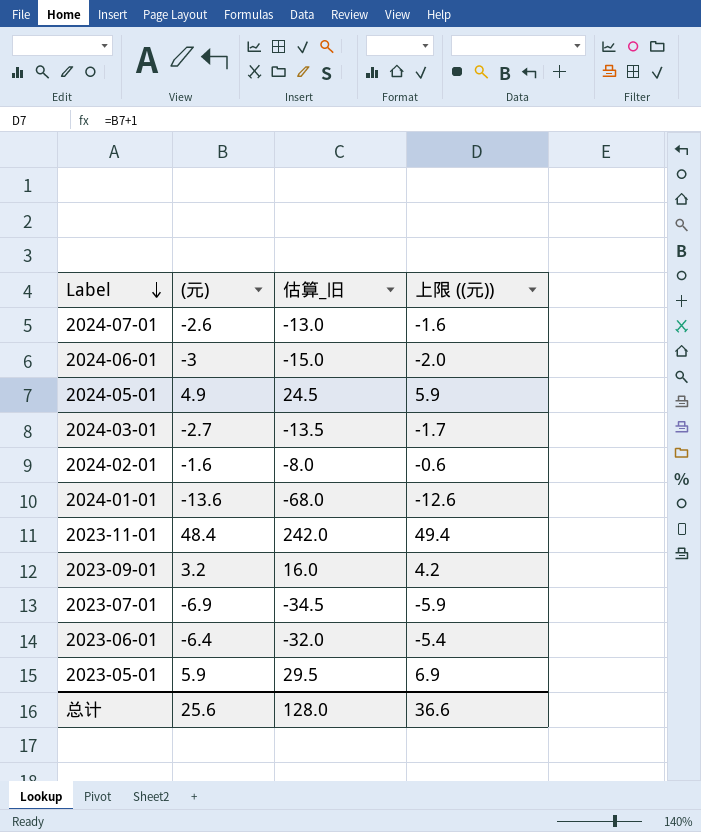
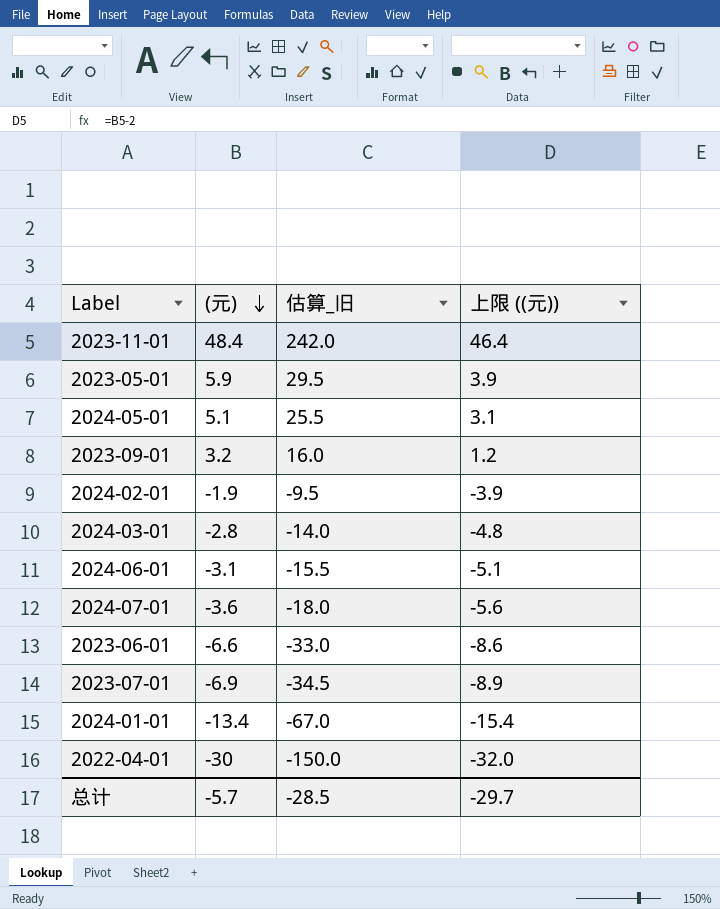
row order: Label descending -> (元) descending
column 上限 ((元)) | formula: [(元)] + 1 -> [(元)] - 2
2024-05-01 | (元): 4.9 -> 5.1
2024-05-01 | 估算_旧: 24.5 -> 25.5
2024-02-01 | (元): -1.6 -> -1.9
2024-02-01 | 估算_旧: -8.0 -> -9.5
2024-03-01 | (元): -2.7 -> -2.8
2024-03-01 | 估算_旧: -13.5 -> -14.0
2024-06-01 | (元): -3 -> -3.1
2024-06-01 | 估算_旧: -15.0 -> -15.5
2024-07-01 | (元): -2.6 -> -3.6
2024-07-01 | 估算_旧: -13.0 -> -18.0
2023-06-01 | (元): -6.4 -> -6.6
2023-06-01 | 估算_旧: -32.0 -> -33.0
2024-01-01 | (元): -13.6 -> -13.4
2024-01-01 | 估算_旧: -68.0 -> -67.0
row 2022-04-01: none -> -30 | -150.0 | -32.0
总计 | (元): 25.6 -> -5.7
总计 | 估算_旧: 128.0 -> -28.5
总计 | 上限 ((元)): 36.6 -> -29.7

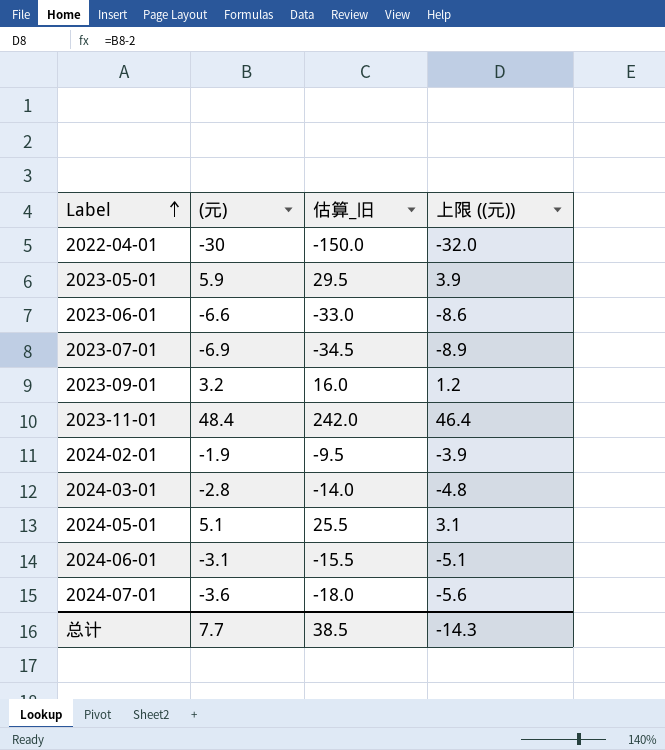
row order: (元) descending -> Label ascending
row 2024-01-01: -13.4 | -67.0 | -15.4 -> none
总计 | (元): -5.7 -> 7.7
总计 | 估算_旧: -28.5 -> 38.5
总计 | 上限 ((元)): -29.7 -> -14.3

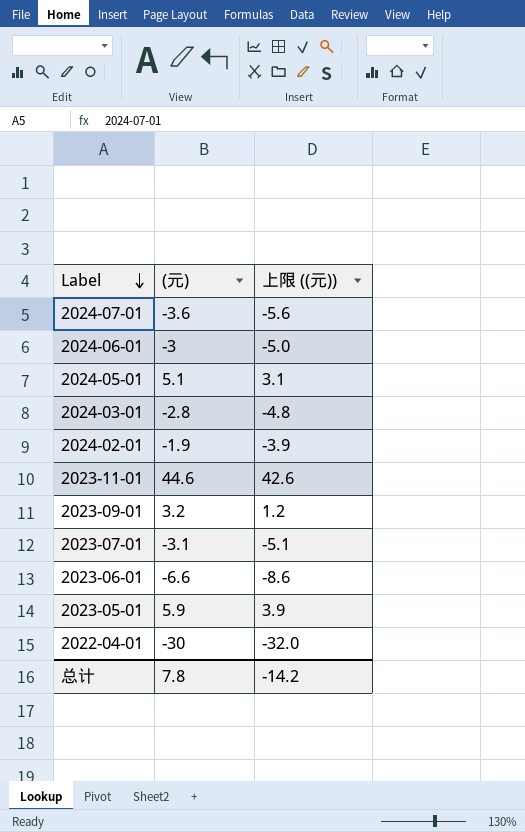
row order: Label ascending -> Label descending
column 估算_旧 | formula: [(元)] * 5 -> none
2024-06-01 | (元): -3.1 -> -3
2024-06-01 | 上限 ((元)): -5.1 -> -5.0
2023-11-01 | (元): 48.4 -> 44.6
2023-11-01 | 上限 ((元)): 46.4 -> 42.6
2023-07-01 | (元): -6.9 -> -3.1
2023-07-01 | 上限 ((元)): -8.9 -> -5.1
总计 | (元): 7.7 -> 7.8
总计 | 上限 ((元)): -14.3 -> -14.2

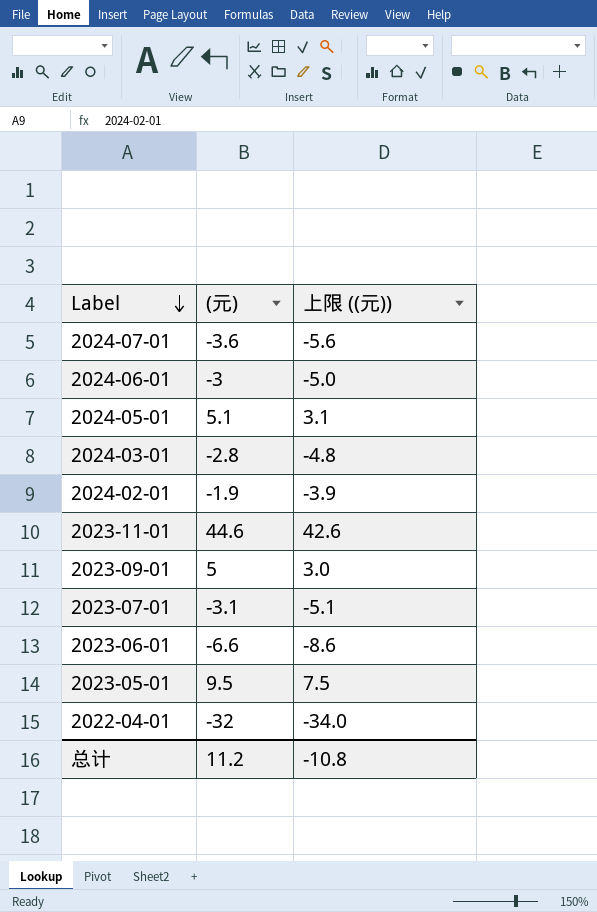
2023-09-01 | (元): 3.2 -> 5
2023-09-01 | 上限 ((元)): 1.2 -> 3.0
2023-05-01 | (元): 5.9 -> 9.5
2023-05-01 | 上限 ((元)): 3.9 -> 7.5
2022-04-01 | (元): -30 -> -32
2022-04-01 | 上限 ((元)): -32.0 -> -34.0
总计 | (元): 7.8 -> 11.2
总计 | 上限 ((元)): -14.2 -> -10.8

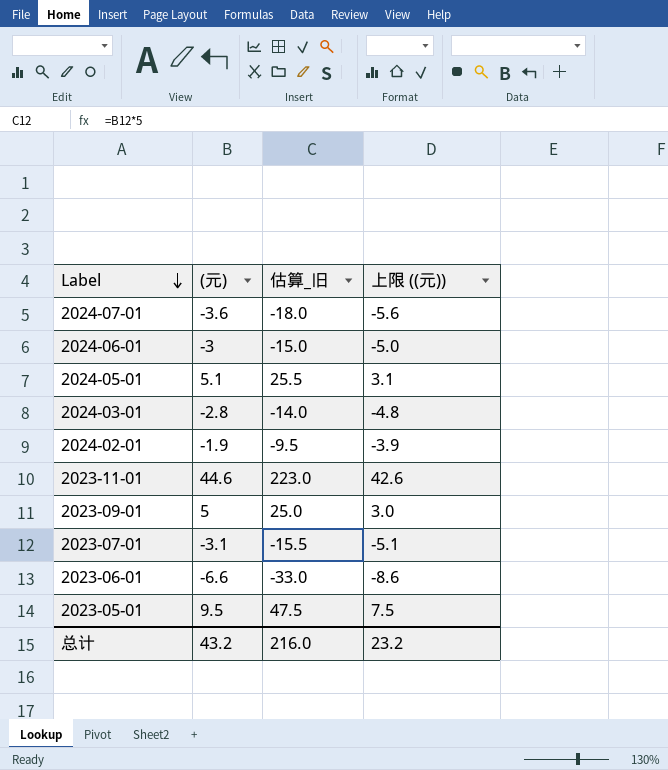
column 估算_旧 | formula: none -> [(元)] * 5
row 2022-04-01: -32 | -34.0 -> none
总计 | (元): 11.2 -> 43.2
总计 | 上限 ((元)): -10.8 -> 23.2

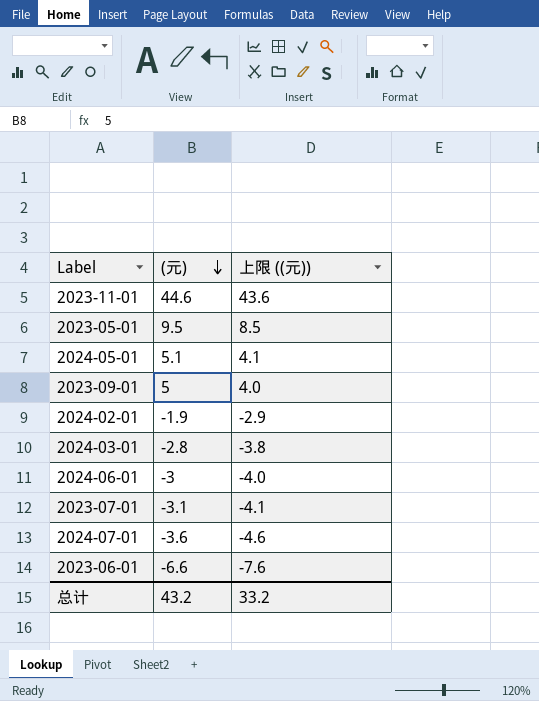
row order: Label descending -> (元) descending
column 估算_旧 | formula: [(元)] * 5 -> none
column 上限 ((元)) | formula: [(元)] - 2 -> [(元)] - 1
总计 | 上限 ((元)): 23.2 -> 33.2

